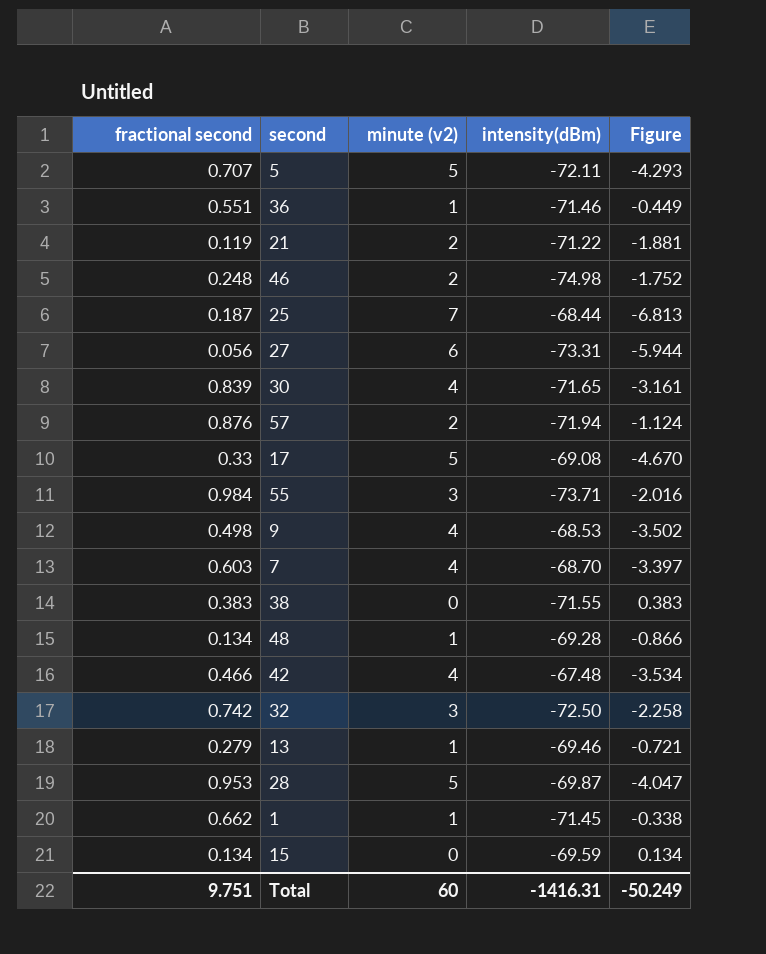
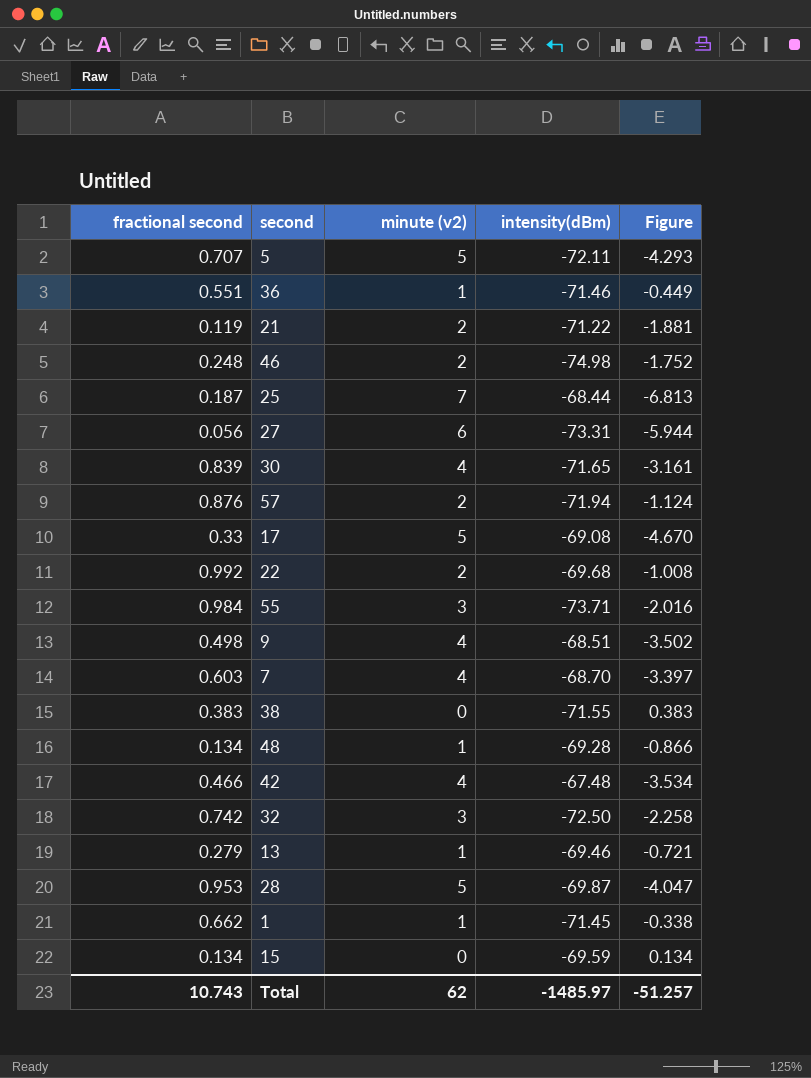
row 22: none -> 0.992 | 2 | -69.68 | -1.008
9 | intensity(dBm): -68.53 -> -68.51
Total | fractional second: 9.751 -> 10.743
Total | minute (v2): 60 -> 62
Total | intensity(dBm): -1416.31 -> -1485.97
Total | Figure: -50.249 -> -51.257

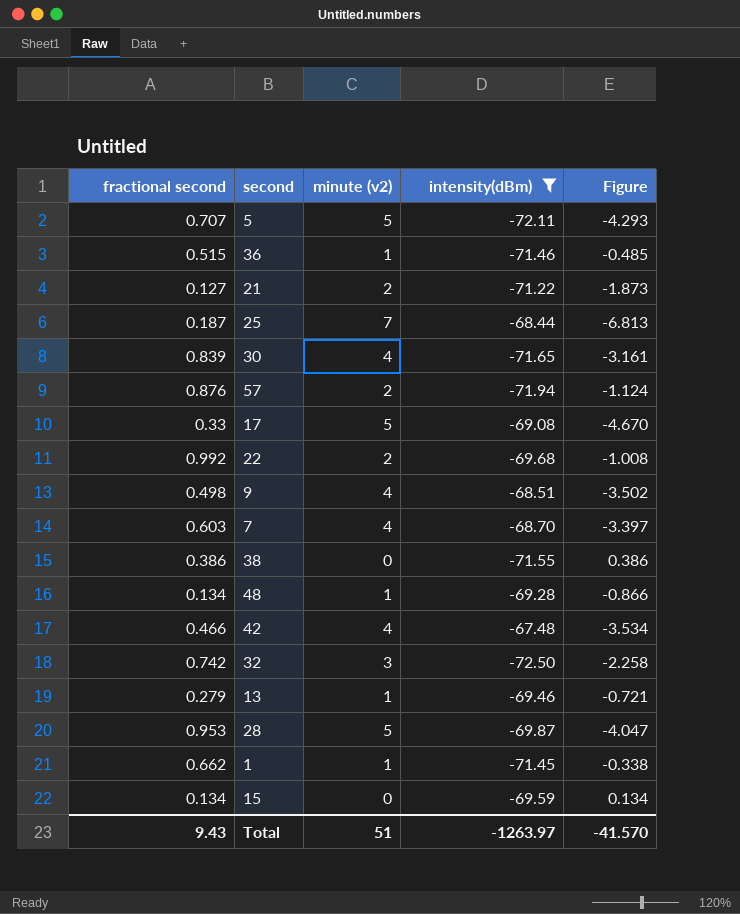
filter: none -> intensity(dBm) >= -72.50
36 | fractional second: 0.551 -> 0.515
36 | Figure: -0.449 -> -0.485
21 | fractional second: 0.119 -> 0.127
21 | Figure: -1.881 -> -1.873
38 | fractional second: 0.383 -> 0.386
38 | Figure: 0.383 -> 0.386
Total | fractional second: 10.743 -> 9.43
Total | minute (v2): 62 -> 51
Total | intensity(dBm): -1485.97 -> -1263.97
Total | Figure: -51.257 -> -41.570

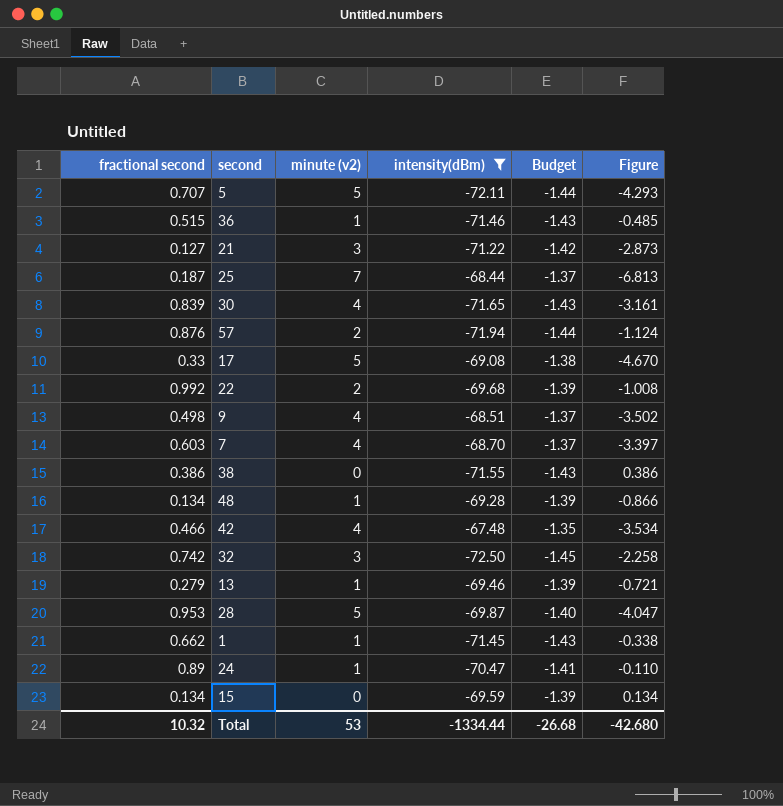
column Budget | formula: none -> [intensity(dBm)] * 0.02
21 | minute (v2): 2 -> 3
21 | Figure: -1.873 -> -2.873
row 24: none -> 0.89 | 1 | -70.47 | -1.41 | -0.110
Total | fractional second: 9.43 -> 10.32
Total | minute (v2): 51 -> 53
Total | intensity(dBm): -1263.97 -> -1334.44
Total | Figure: -41.570 -> -42.680

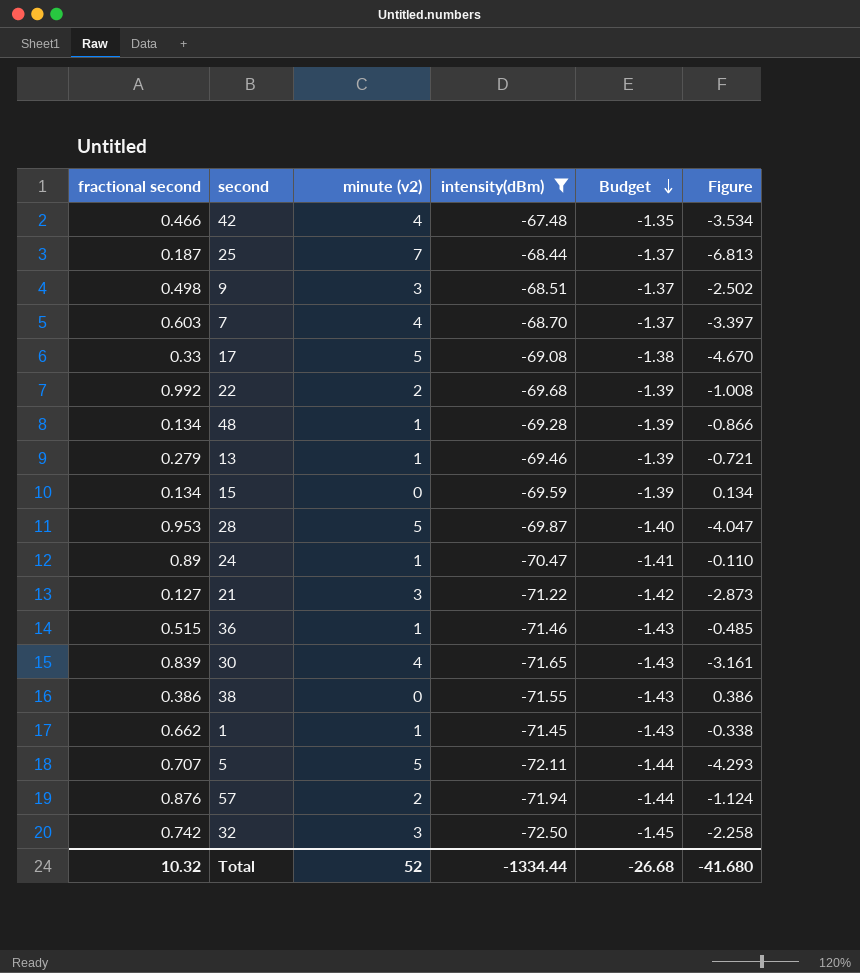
row order: none -> Budget descending
9 | minute (v2): 4 -> 3
9 | Figure: -3.502 -> -2.502
Total | minute (v2): 53 -> 52
Total | Figure: -42.680 -> -41.680

